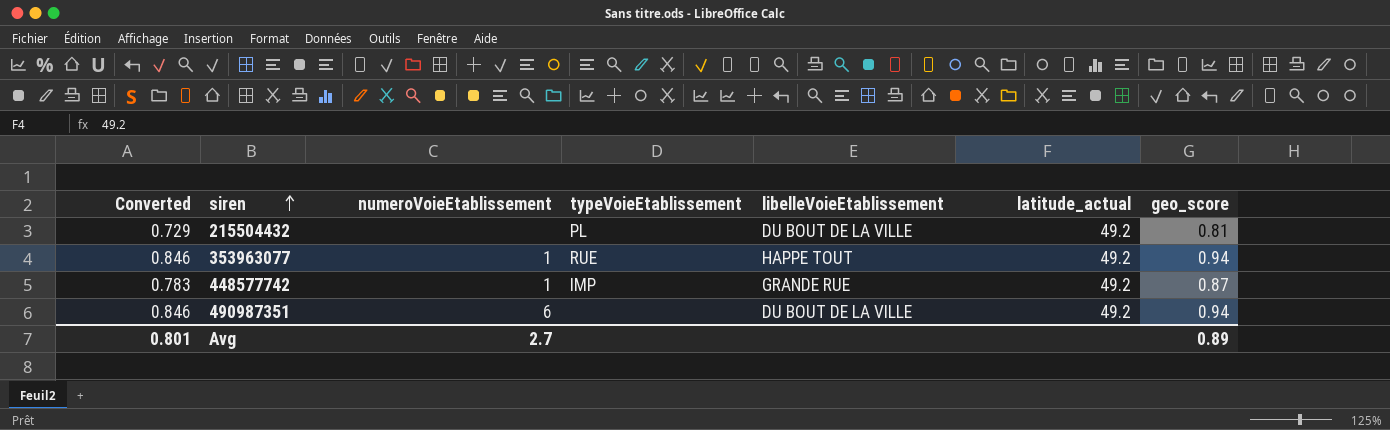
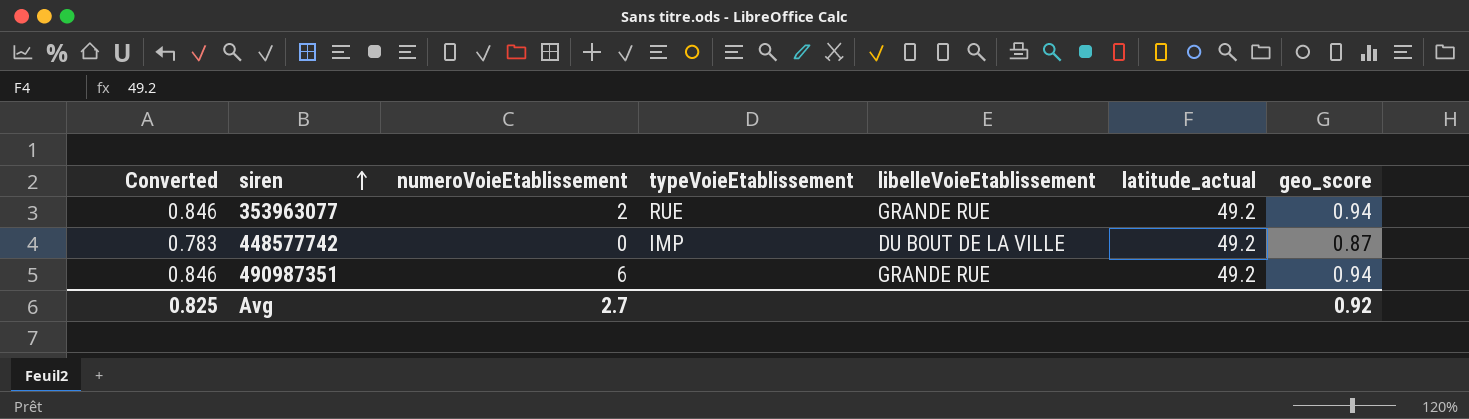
row 215504432: 0.729 | none | PL | DU BOUT DE LA VILLE | 49.2 | 0.81 -> none
353963077 | numeroVoieEtablissement: 1 -> 2
353963077 | libelleVoieEtablissement: HAPPE TOUT -> GRANDE RUE
448577742 | numeroVoieEtablissement: 1 -> 0
448577742 | libelleVoieEtablissement: GRANDE RUE -> DU BOUT DE LA VILLE
490987351 | libelleVoieEtablissement: DU BOUT DE LA VILLE -> GRANDE RUE
Avg | Converted: 0.801 -> 0.825
Avg | geo_score: 0.89 -> 0.92

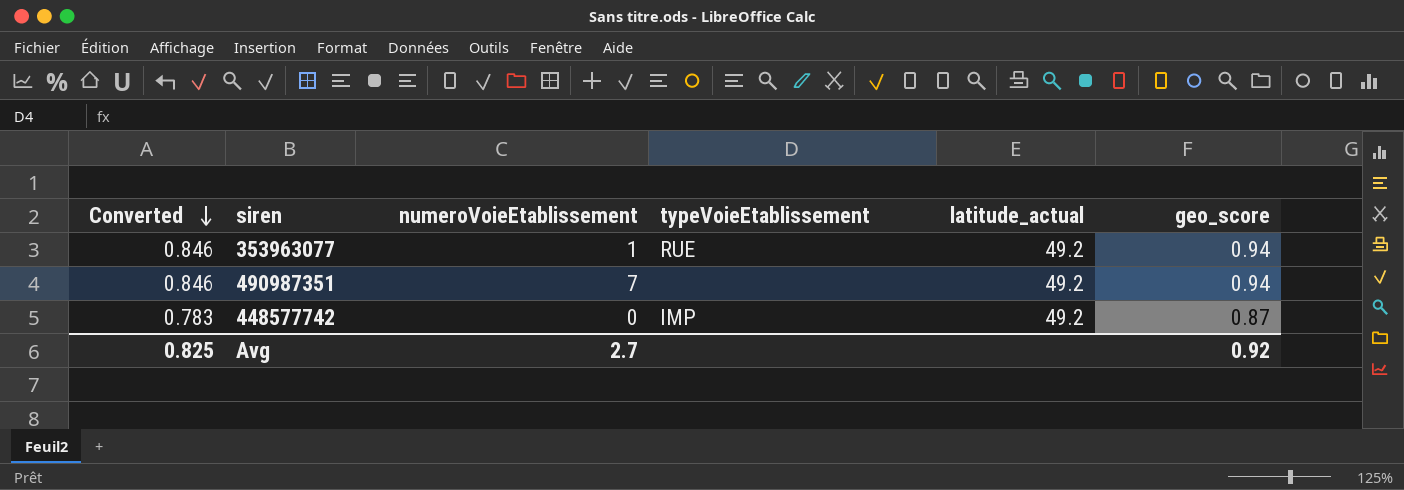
row order: siren ascending -> Converted descending
column libelleVoieEtablissement | position: 5 -> none
353963077 | numeroVoieEtablissement: 2 -> 1
490987351 | numeroVoieEtablissement: 6 -> 7

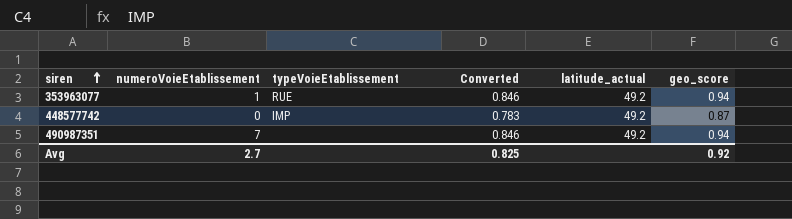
row order: Converted descending -> siren ascending
column Converted | position: 1 -> 4

